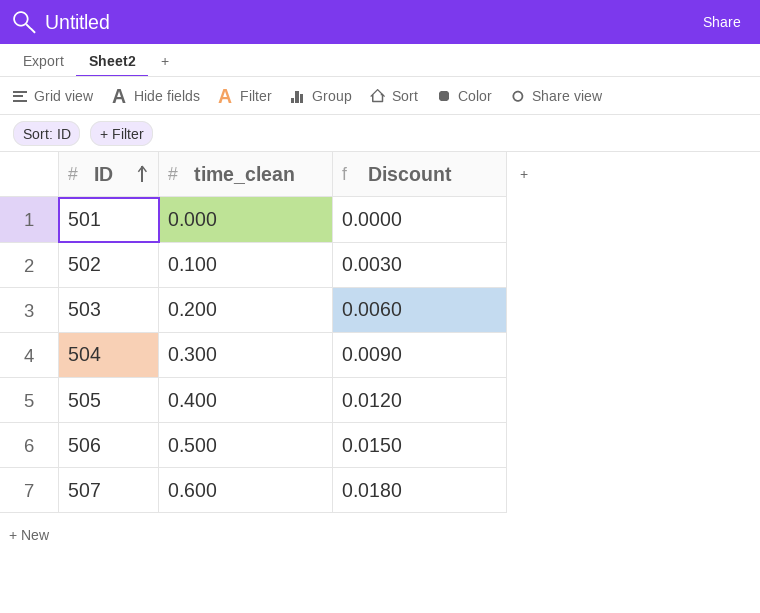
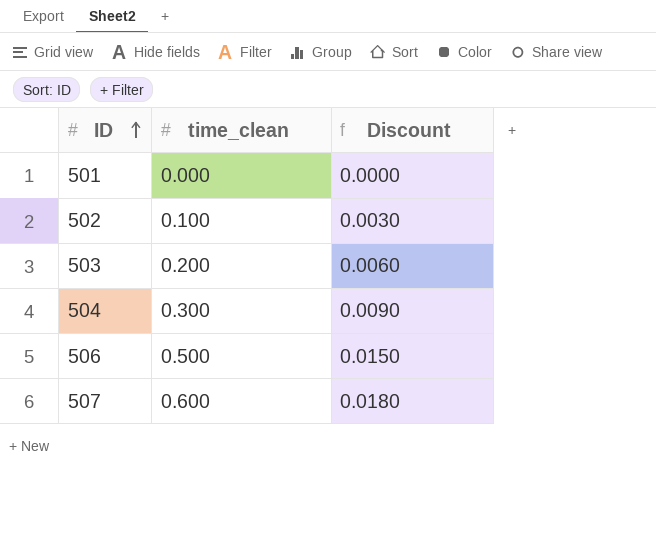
row 505: 0.400 | 0.0120 -> none

